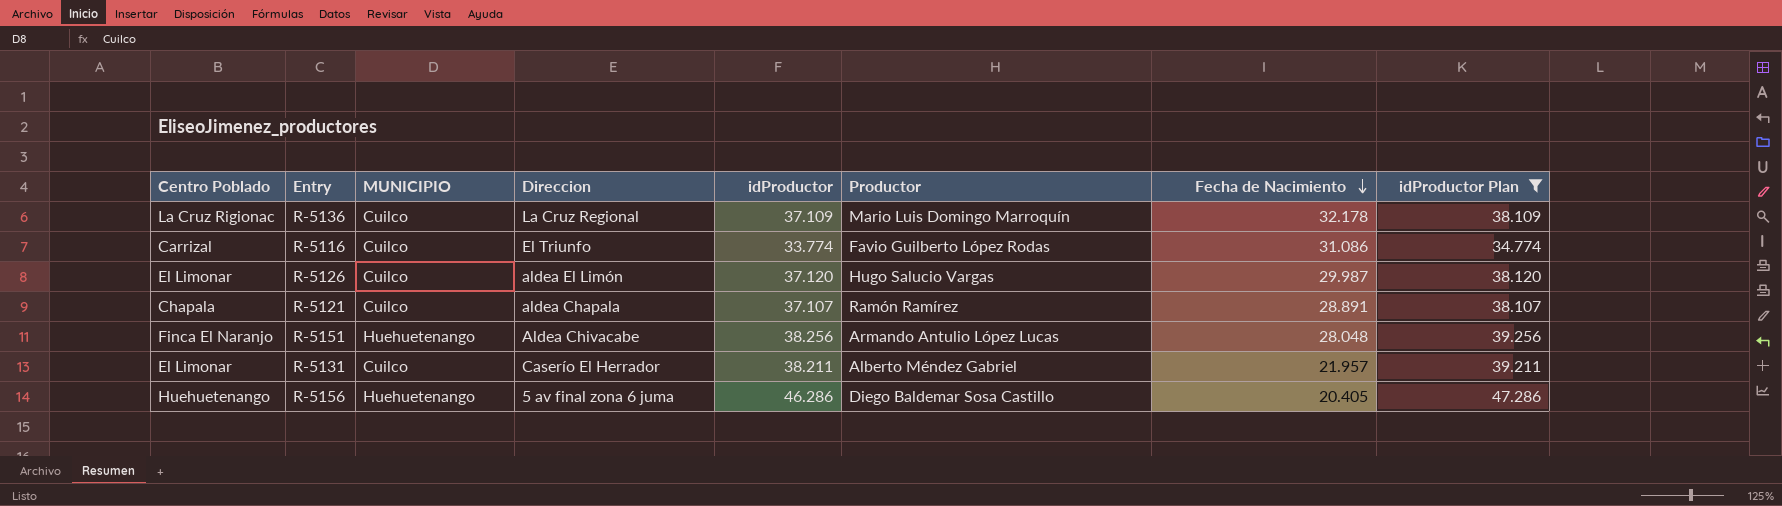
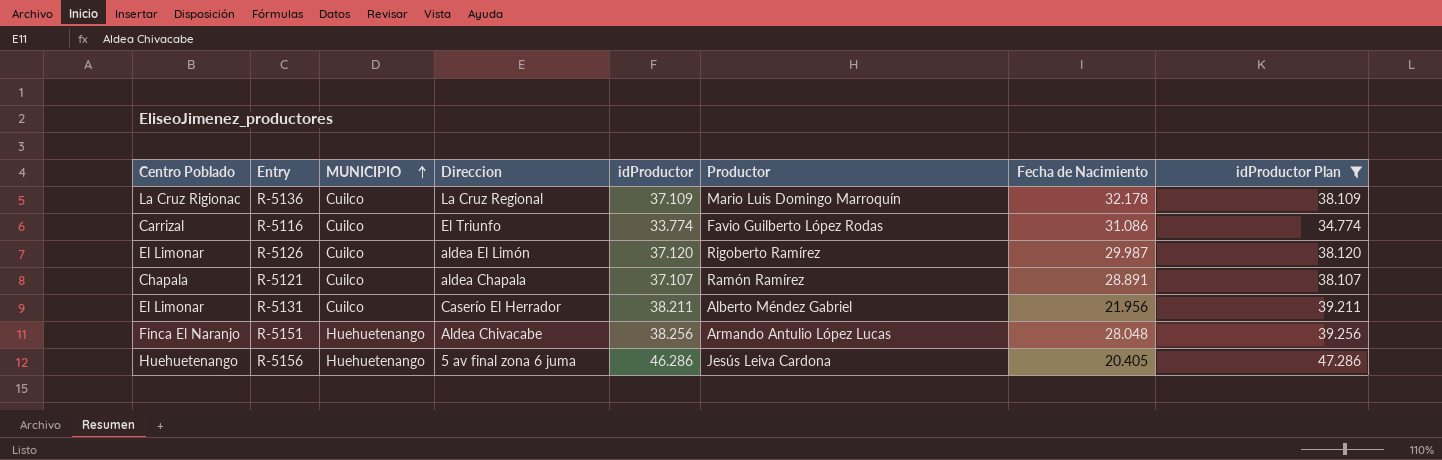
row order: Fecha de Nacimiento descending -> MUNICIPIO ascending
R-5126 | Productor: Hugo Salucio Vargas -> Rigoberto Ramírez
R-5131 | Fecha de Nacimiento: 21.957 -> 21.956
R-5156 | Productor: Diego Baldemar Sosa Castillo -> Jesús Leiva Cardona

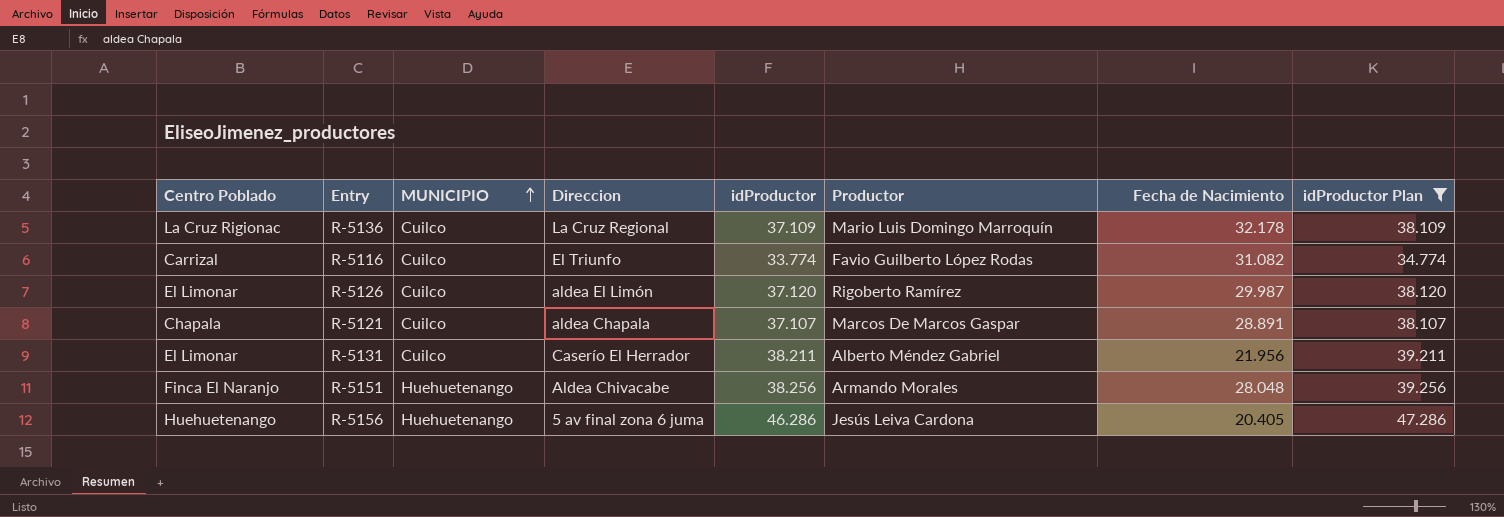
R-5116 | Fecha de Nacimiento: 31.086 -> 31.082
R-5121 | Productor: Ramón Ramírez -> Marcos De Marcos Gaspar
R-5151 | Productor: Armando Antulio López Lucas -> Armando Morales

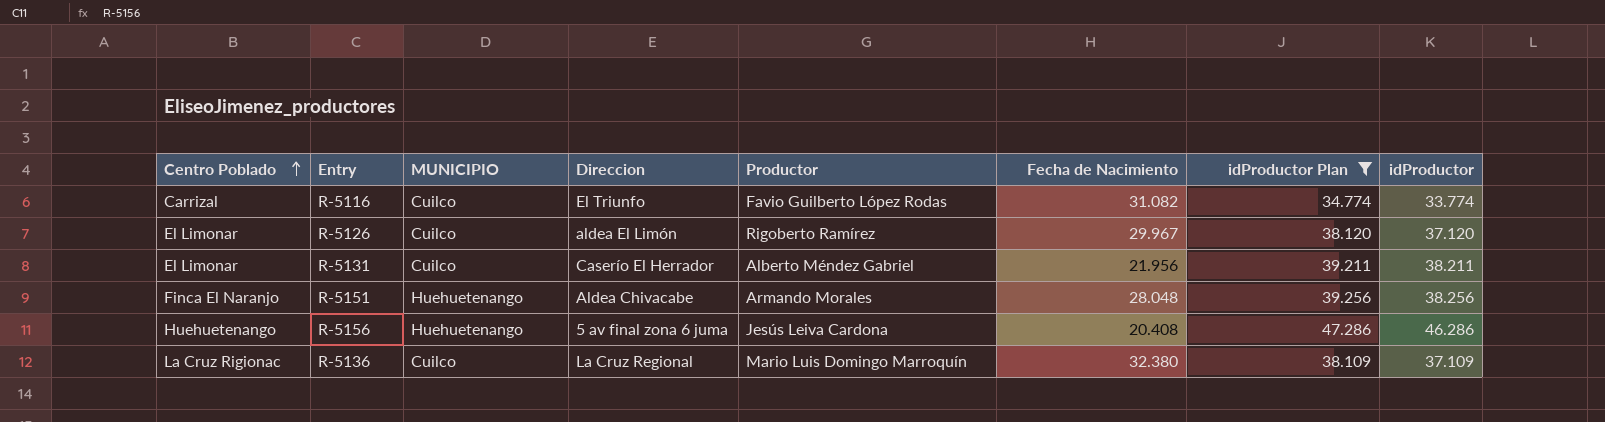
row order: MUNICIPIO ascending -> Centro Poblado ascending
column idProductor | position: 5 -> 8
row R-5121: Chapala | Cuilco | aldea Chapala | 37.107 | Marcos De Marcos Gaspar | 28.891 | 38.107 -> none
R-5126 | Fecha de Nacimiento: 29.987 -> 29.967
R-5156 | Fecha de Nacimiento: 20.405 -> 20.408
R-5136 | Fecha de Nacimiento: 32.178 -> 32.380

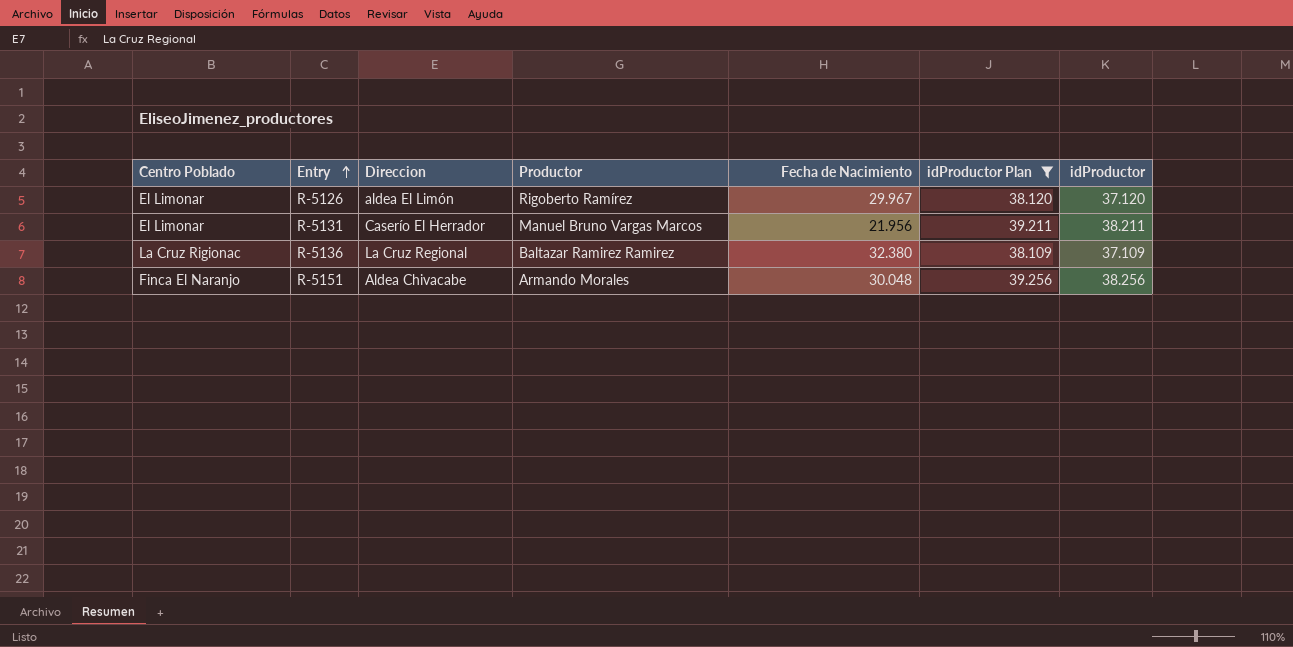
row order: Centro Poblado ascending -> Entry ascending
column MUNICIPIO | position: 3 -> none
row R-5116: Carrizal | Cuilco | El Triunfo | Favio Guilberto López Rodas | 31.082 | 34.774 | 33.774 -> none
row R-5156: Huehuetenango | Huehuetenango | 5 av final zona 6 juma | Jesús Leiva Cardona | 20.408 | 47.286 | 46.286 -> none
R-5131 | Productor: Alberto Méndez Gabriel -> Manuel Bruno Vargas Marcos
R-5136 | Productor: Mario Luis Domingo Marroquín -> Baltazar Ramirez Ramirez
R-5151 | Fecha de Nacimiento: 28.048 -> 30.048

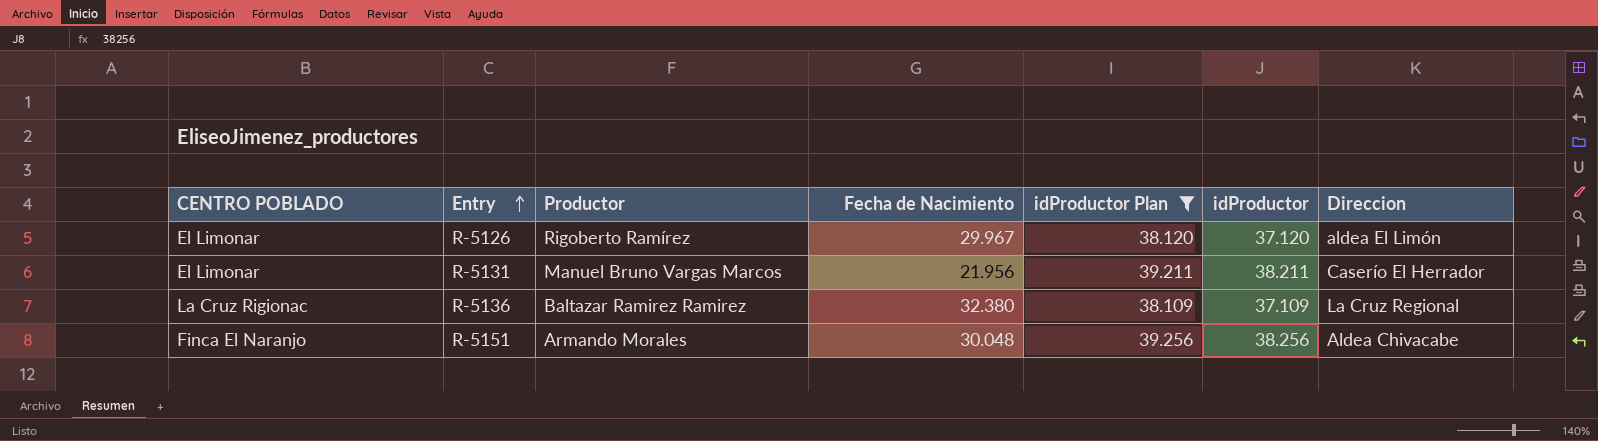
column name: Centro Poblado -> CENTRO POBLADO
column Direccion | position: 3 -> 7

